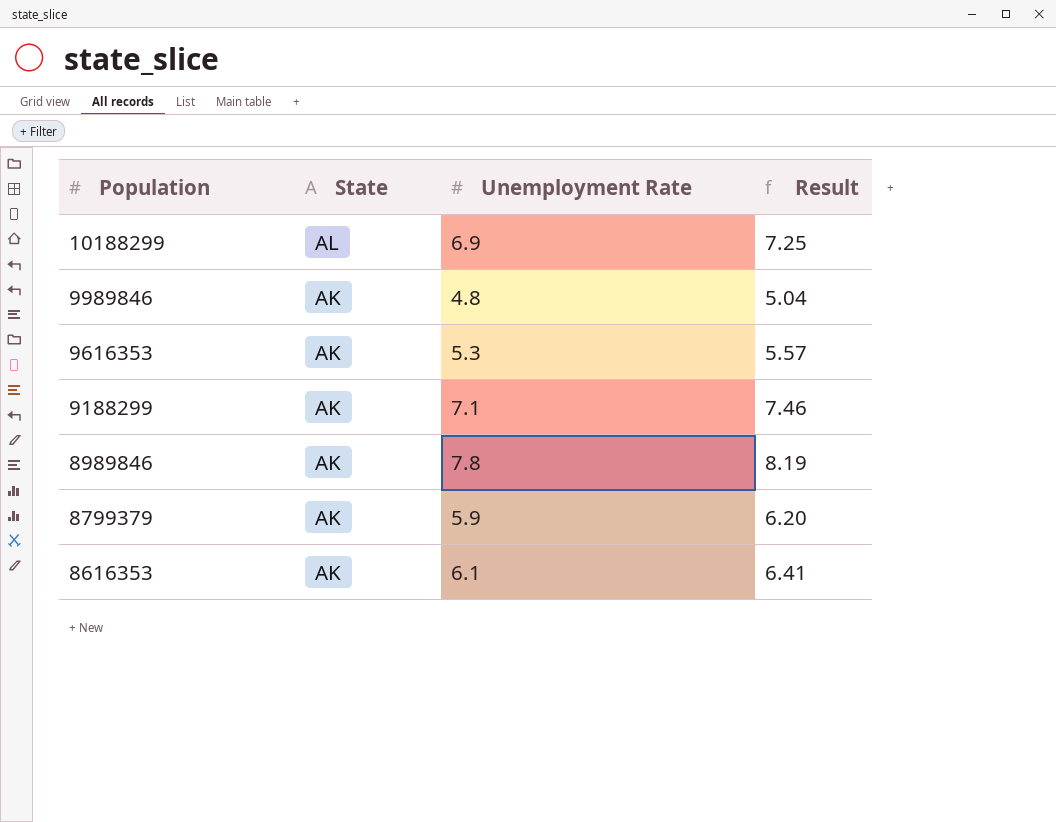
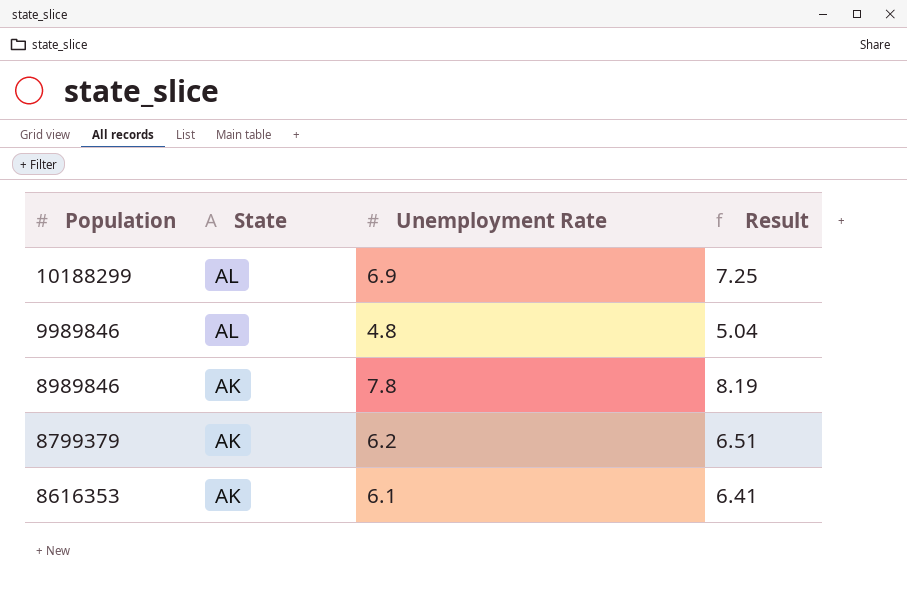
row 9616353: AK | 5.3 | 5.57 -> none
row 9188299: AK | 7.1 | 7.46 -> none
9989846 | State: AK -> AL
8799379 | Unemployment Rate: 5.9 -> 6.2
8799379 | Result: 6.20 -> 6.51

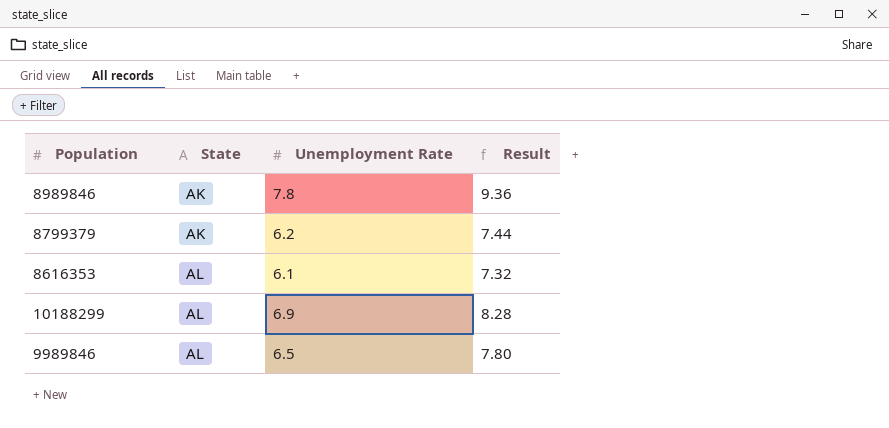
row order: Population descending -> State ascending
column Result | formula: [Unemployment Rate] * 1.05 -> [Unemployment Rate] * 1.2
8616353 | State: AK -> AL
9989846 | Unemployment Rate: 4.8 -> 6.5

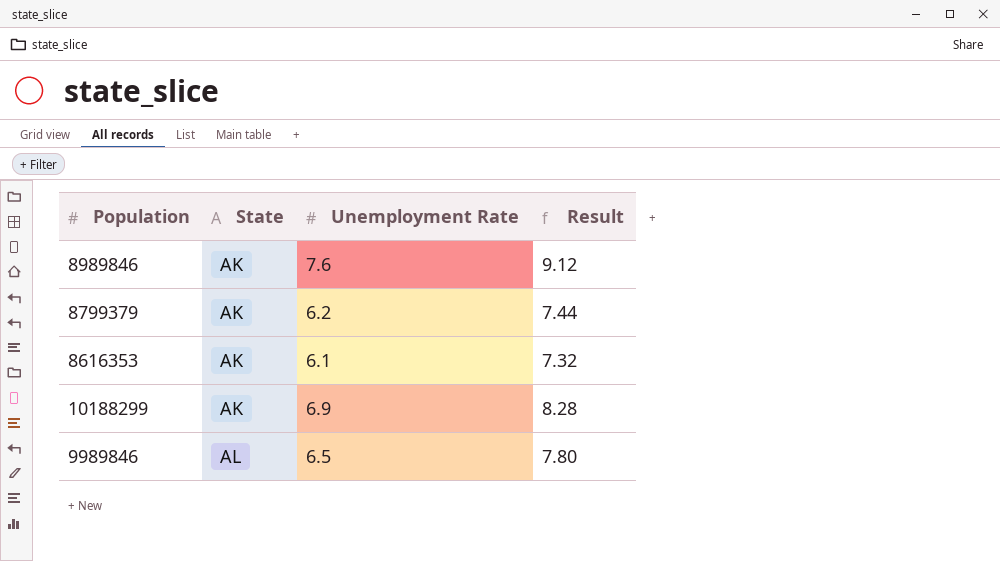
8989846 | Unemployment Rate: 7.8 -> 7.6
8989846 | Result: 9.36 -> 9.12
8616353 | State: AL -> AK
10188299 | State: AL -> AK

